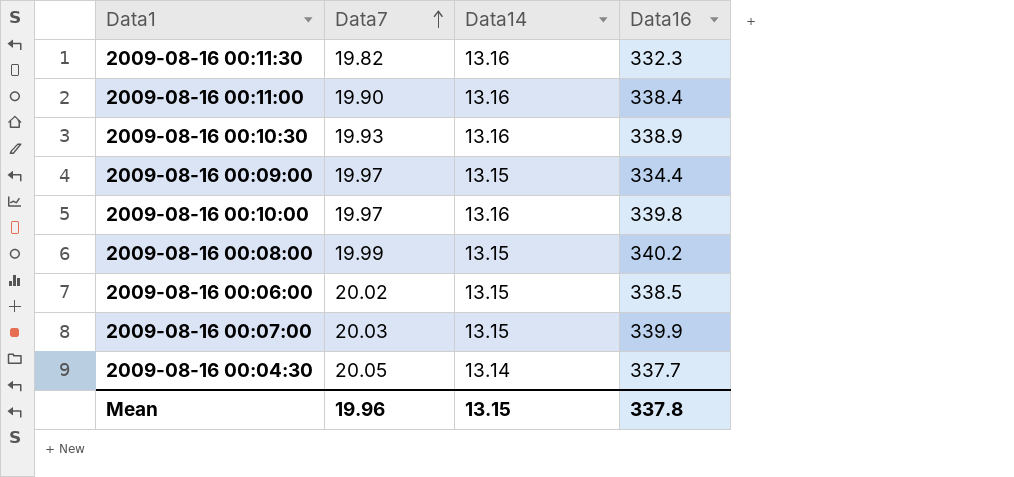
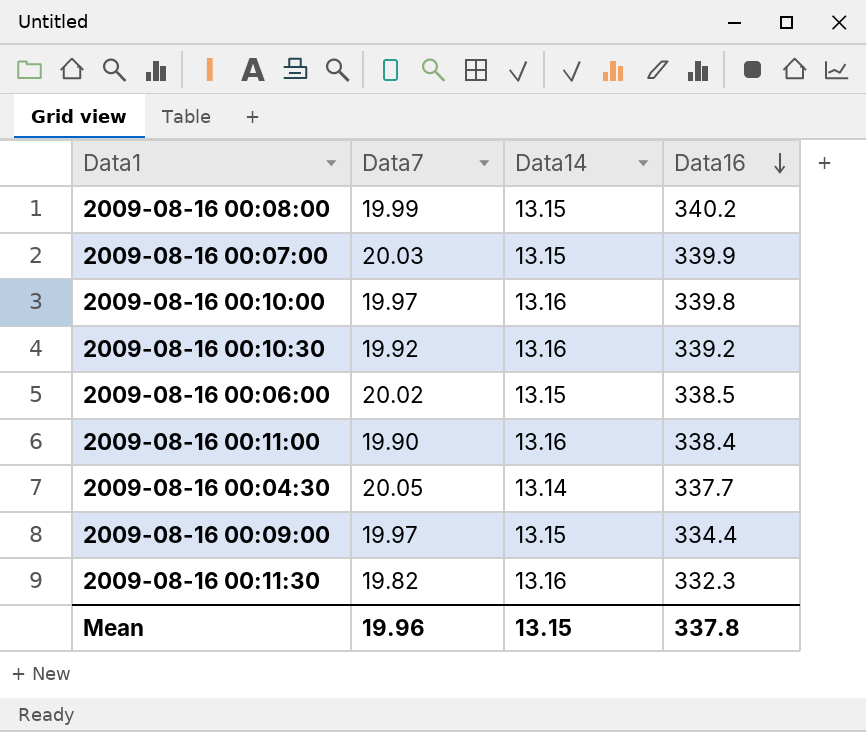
row order: Data7 ascending -> Data16 descending
2009-08-16 00:10:30 | Data7: 19.93 -> 19.92
2009-08-16 00:10:30 | Data16: 338.9 -> 339.2

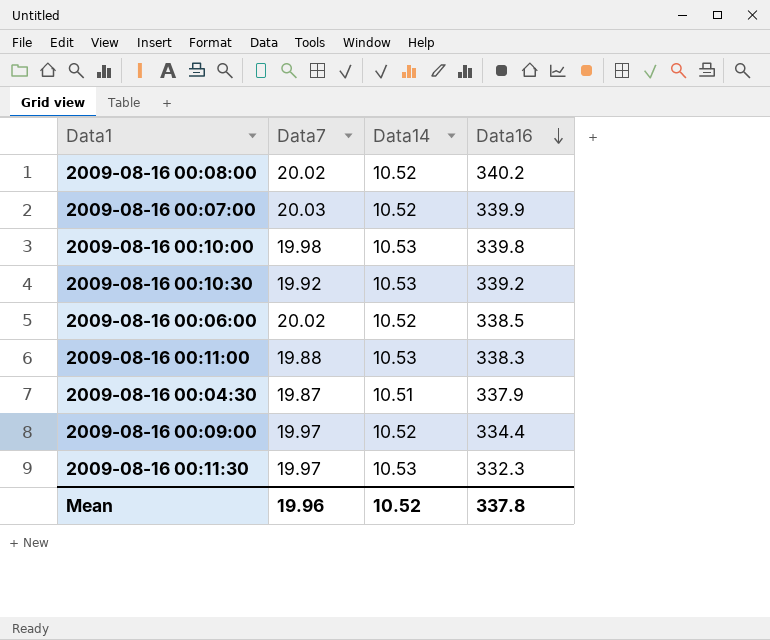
2009-08-16 00:08:00 | Data7: 19.99 -> 20.02
2009-08-16 00:08:00 | Data14: 13.15 -> 10.52
2009-08-16 00:07:00 | Data14: 13.15 -> 10.52
2009-08-16 00:10:00 | Data7: 19.97 -> 19.98
2009-08-16 00:10:00 | Data14: 13.16 -> 10.53
2009-08-16 00:10:30 | Data14: 13.16 -> 10.53
2009-08-16 00:06:00 | Data14: 13.15 -> 10.52
2009-08-16 00:11:00 | Data7: 19.90 -> 19.88
2009-08-16 00:11:00 | Data14: 13.16 -> 10.53
2009-08-16 00:11:00 | Data16: 338.4 -> 338.3
2009-08-16 00:04:30 | Data7: 20.05 -> 19.87
2009-08-16 00:04:30 | Data14: 13.14 -> 10.51
2009-08-16 00:04:30 | Data16: 337.7 -> 337.9
2009-08-16 00:09:00 | Data14: 13.15 -> 10.52
2009-08-16 00:11:30 | Data7: 19.82 -> 19.97
2009-08-16 00:11:30 | Data14: 13.16 -> 10.53
Mean | Data14: 13.15 -> 10.52

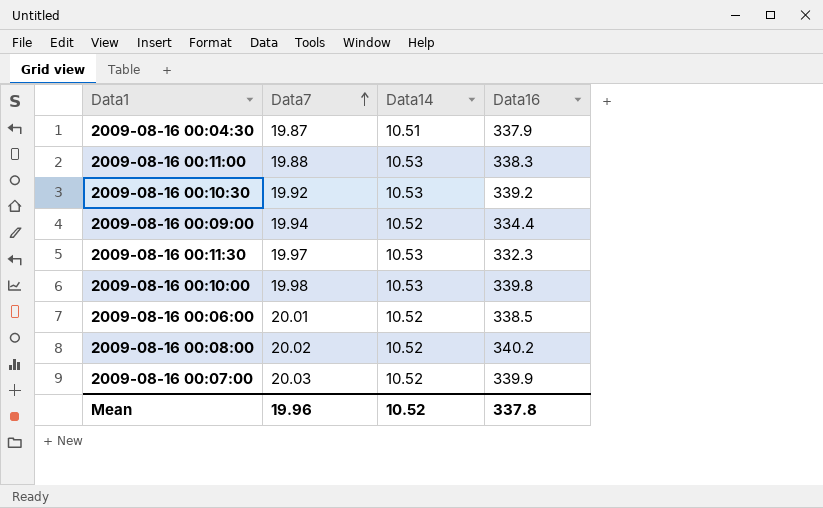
row order: Data16 descending -> Data7 ascending
2009-08-16 00:09:00 | Data7: 19.97 -> 19.94
2009-08-16 00:06:00 | Data7: 20.02 -> 20.01

